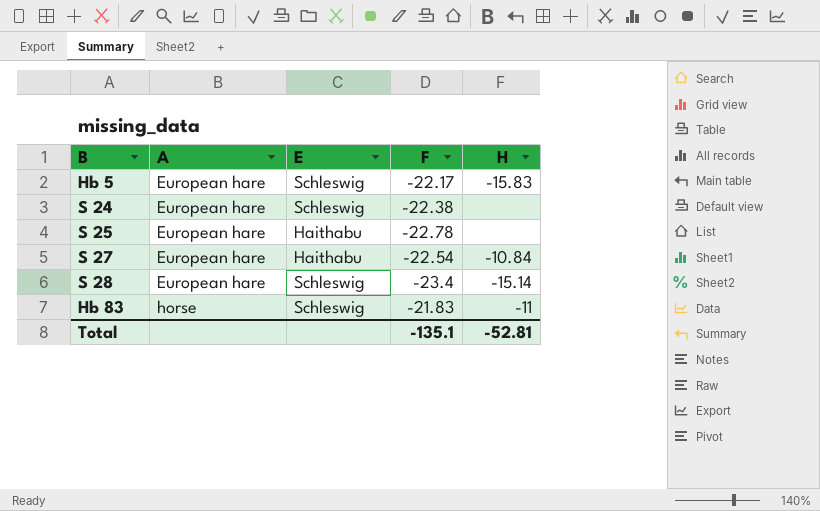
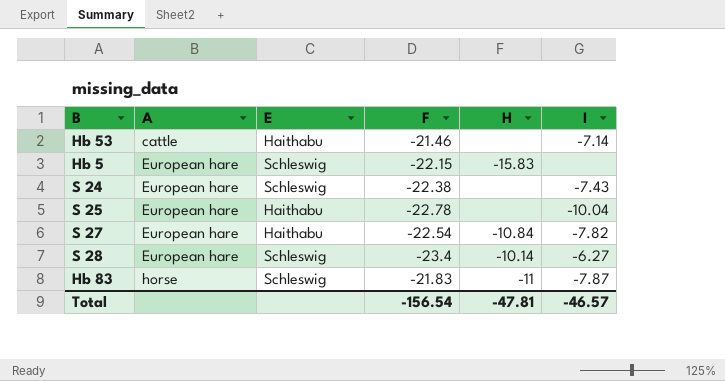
column I | position: none -> 6
row Hb 53: none -> cattle | Haithabu | -21.46 | none | -7.14
Hb 5 | F: -22.17 -> -22.15
S 28 | H: -15.14 -> -10.14
Total | F: -135.1 -> -156.54
Total | H: -52.81 -> -47.81

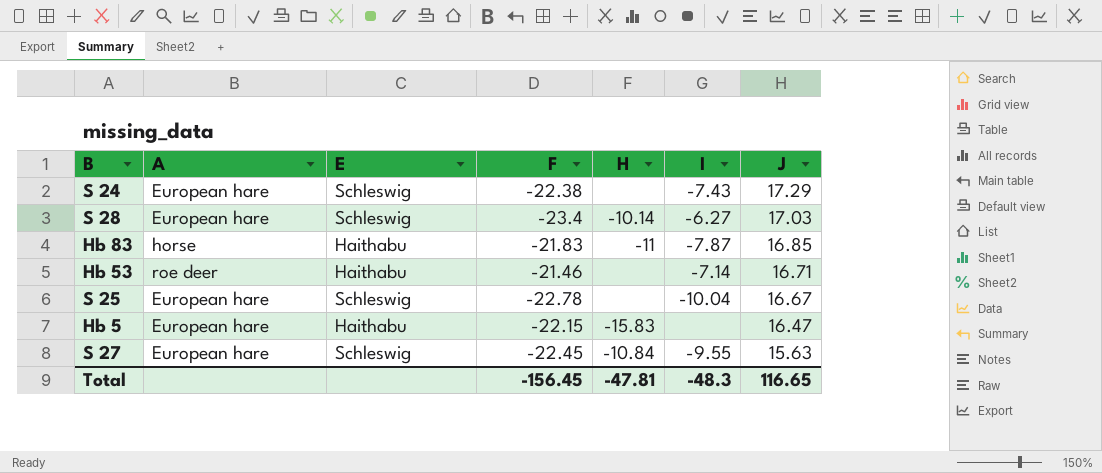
row order: A ascending -> J descending
column J | position: none -> 7
Hb 83 | E: Schleswig -> Haithabu
Hb 53 | A: cattle -> roe deer
S 25 | E: Haithabu -> Schleswig
Hb 5 | E: Schleswig -> Haithabu
S 27 | E: Haithabu -> Schleswig
S 27 | F: -22.54 -> -22.45
S 27 | I: -7.82 -> -9.55
Total | F: -156.54 -> -156.45
Total | I: -46.57 -> -48.3

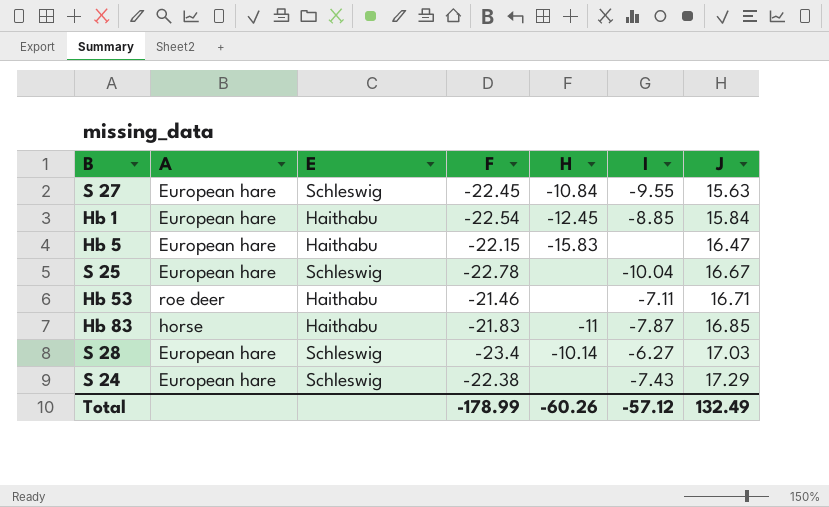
row order: J descending -> J ascending
row Hb 1: none -> European hare | Haithabu | -22.54 | -12.45 | -8.85 | 15.84
Hb 53 | I: -7.14 -> -7.11
Total | F: -156.45 -> -178.99
Total | H: -47.81 -> -60.26
Total | I: -48.3 -> -57.12
Total | J: 116.65 -> 132.49

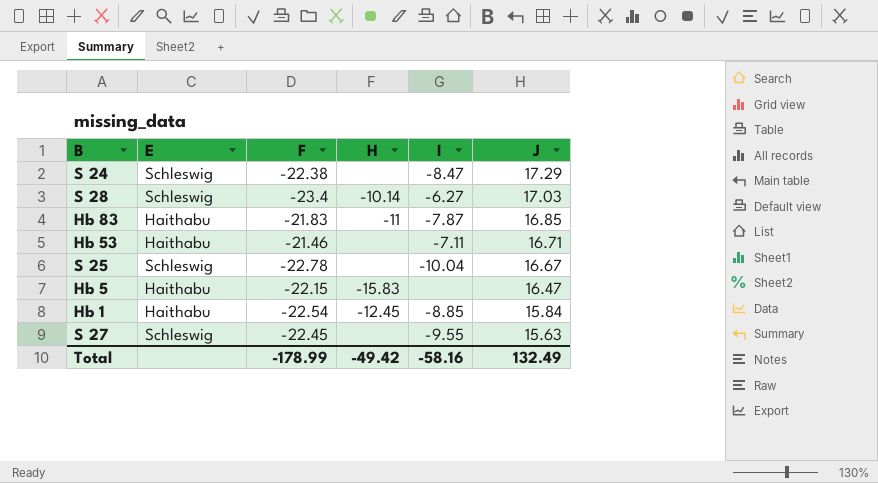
row order: J ascending -> J descending
column A | position: 2 -> none
S 24 | I: -7.43 -> -8.47
S 27 | H: -10.84 -> none
Total | H: -60.26 -> -49.42
Total | I: -57.12 -> -58.16

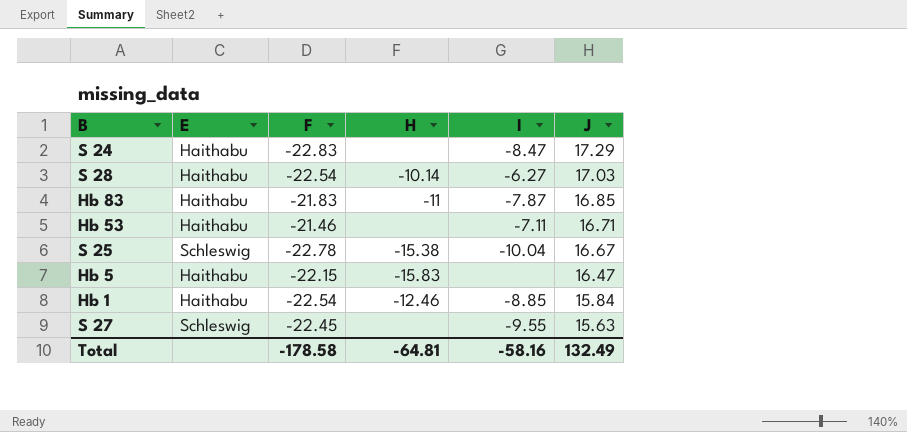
S 24 | E: Schleswig -> Haithabu
S 24 | F: -22.38 -> -22.83
S 28 | E: Schleswig -> Haithabu
S 28 | F: -23.4 -> -22.54
S 25 | H: none -> -15.38
Hb 1 | H: -12.45 -> -12.46
Total | F: -178.99 -> -178.58
Total | H: -49.42 -> -64.81

